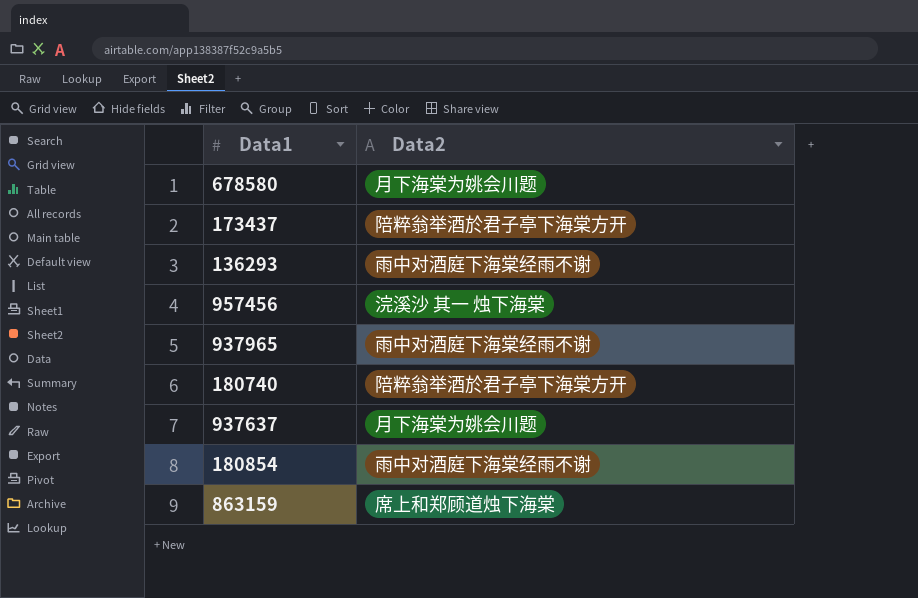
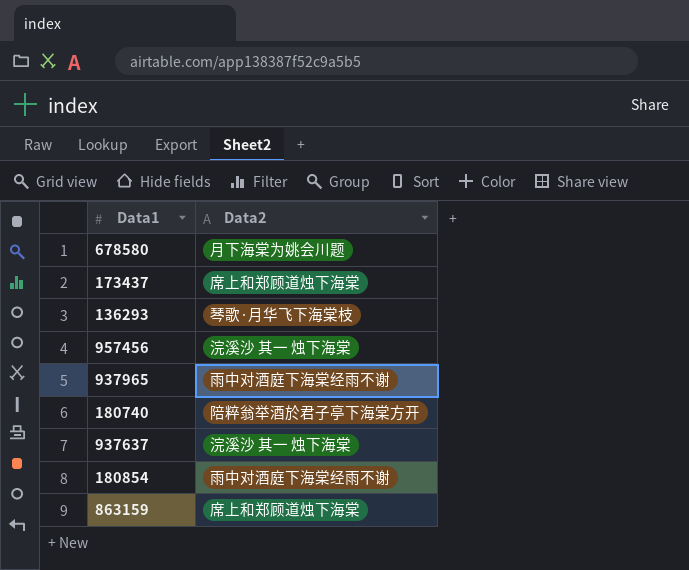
173437 | Data2: 陪粹翁举酒於君子亭下海棠方开 -> 席上和郑顾道烛下海棠
136293 | Data2: 雨中对酒庭下海棠经雨不谢 -> 琴歌·月华飞下海棠枝
937637 | Data2: 月下海棠为姚会川题 -> 浣溪沙 其一 烛下海棠

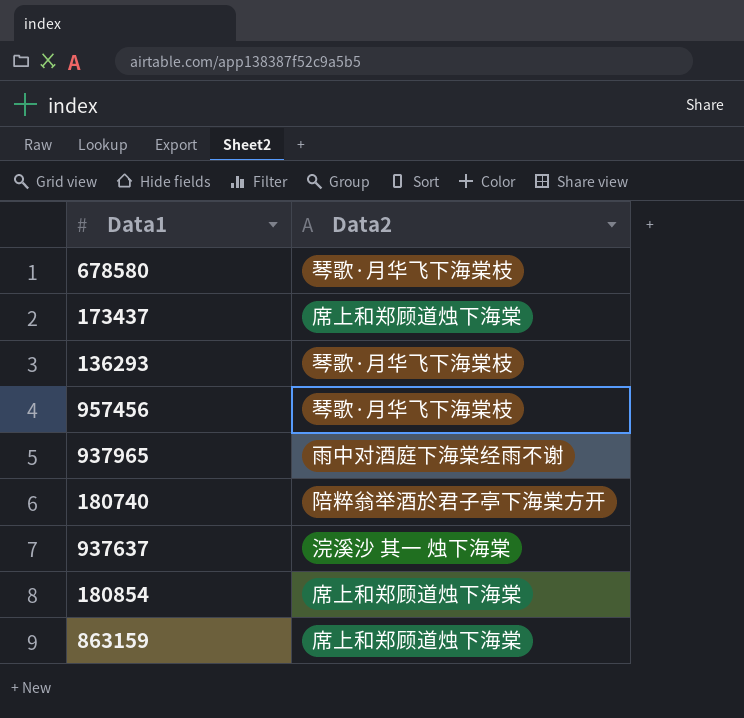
678580 | Data2: 月下海棠为姚会川题 -> 琴歌·月华飞下海棠枝
957456 | Data2: 浣溪沙 其一 烛下海棠 -> 琴歌·月华飞下海棠枝
180854 | Data2: 雨中对酒庭下海棠经雨不谢 -> 席上和郑顾道烛下海棠

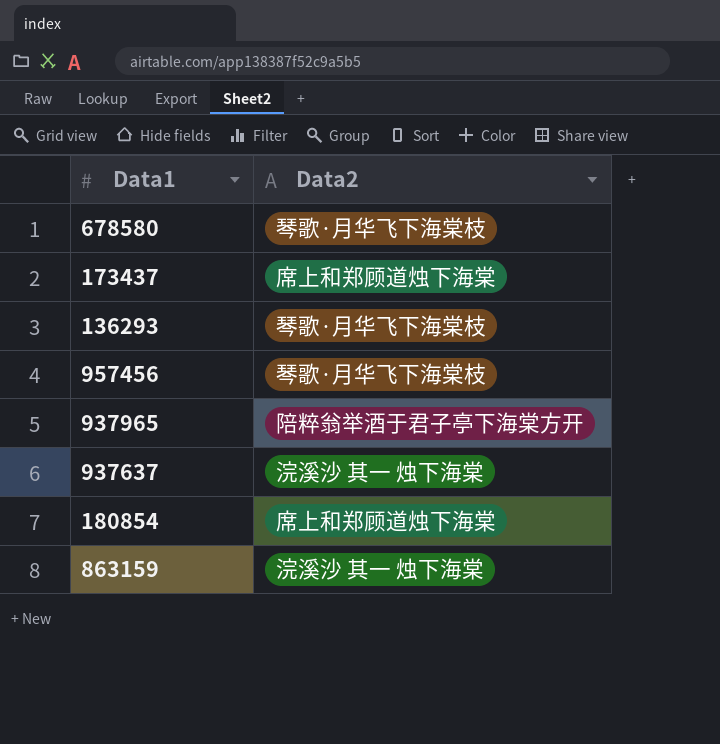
row 180740: 陪粹翁举酒於君子亭下海棠方开 -> none
937965 | Data2: 雨中对酒庭下海棠经雨不谢 -> 陪粹翁举酒于君子亭下海棠方开
863159 | Data2: 席上和郑顾道烛下海棠 -> 浣溪沙 其一 烛下海棠

